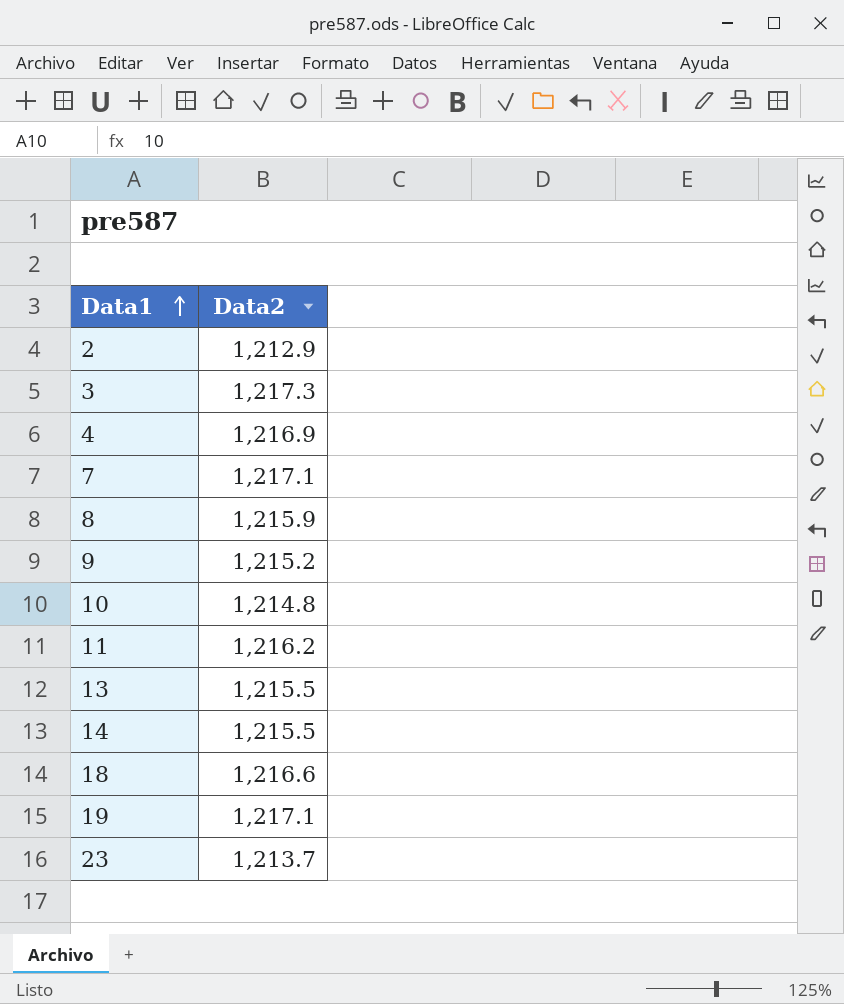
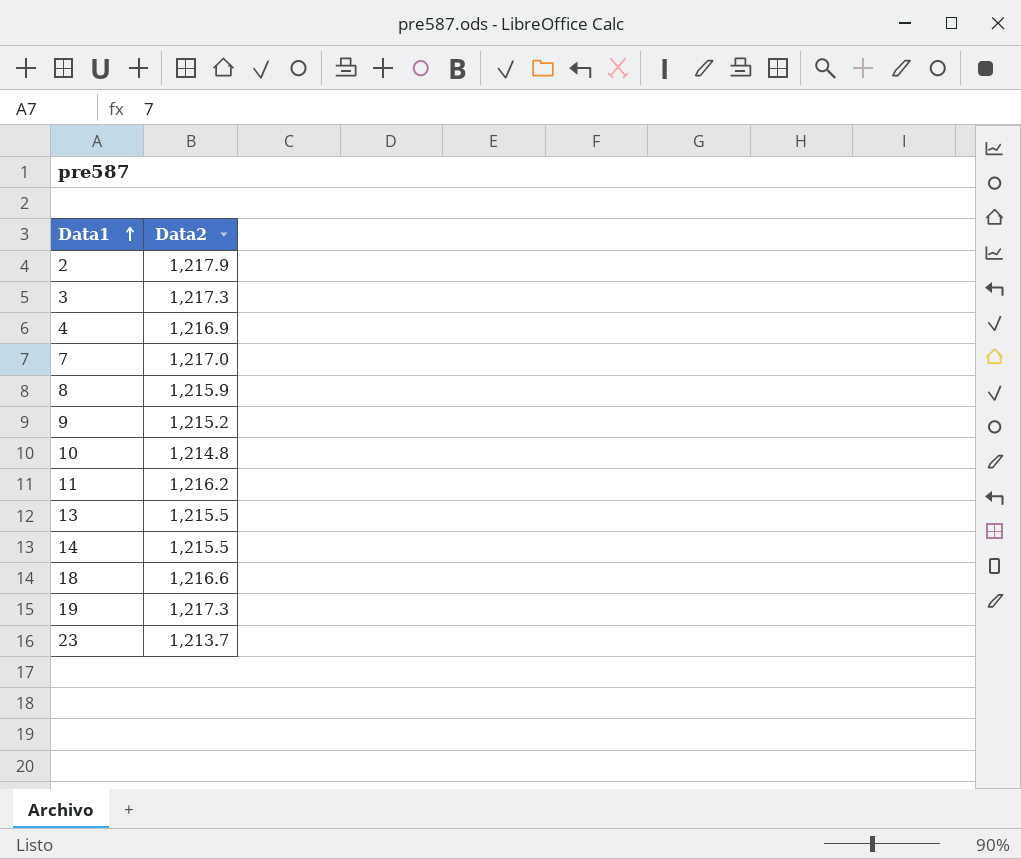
2 | Data2: 1,212.9 -> 1,217.9
7 | Data2: 1,217.1 -> 1,217.0
19 | Data2: 1,217.1 -> 1,217.3

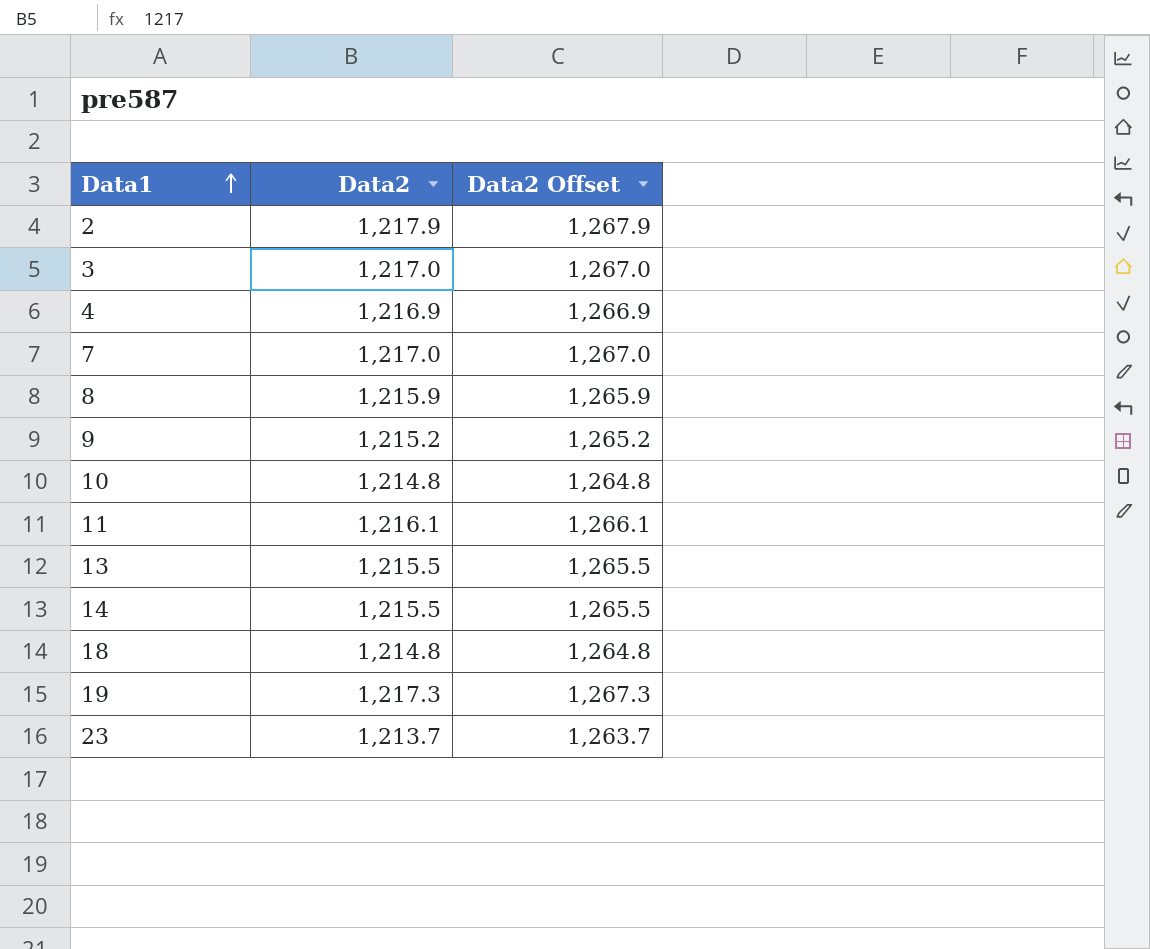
column Data2 Offset | formula: none -> [Data2] + 50
3 | Data2: 1,217.3 -> 1,217.0
11 | Data2: 1,216.2 -> 1,216.1
18 | Data2: 1,216.6 -> 1,214.8

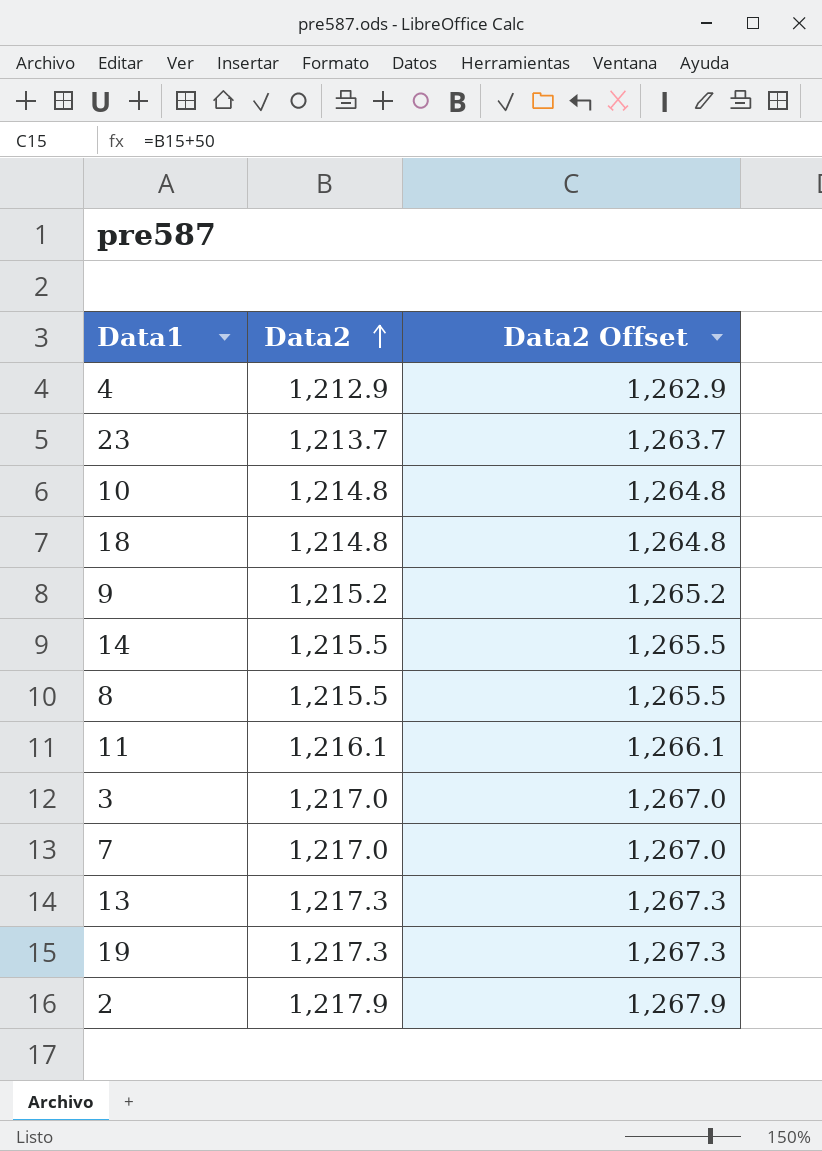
row order: Data1 ascending -> Data2 ascending
4 | Data2: 1,216.9 -> 1,212.9
4 | Data2 Offset: 1,266.9 -> 1,262.9
8 | Data2: 1,215.9 -> 1,215.5
8 | Data2 Offset: 1,265.9 -> 1,265.5
13 | Data2: 1,215.5 -> 1,217.3
13 | Data2 Offset: 1,265.5 -> 1,267.3

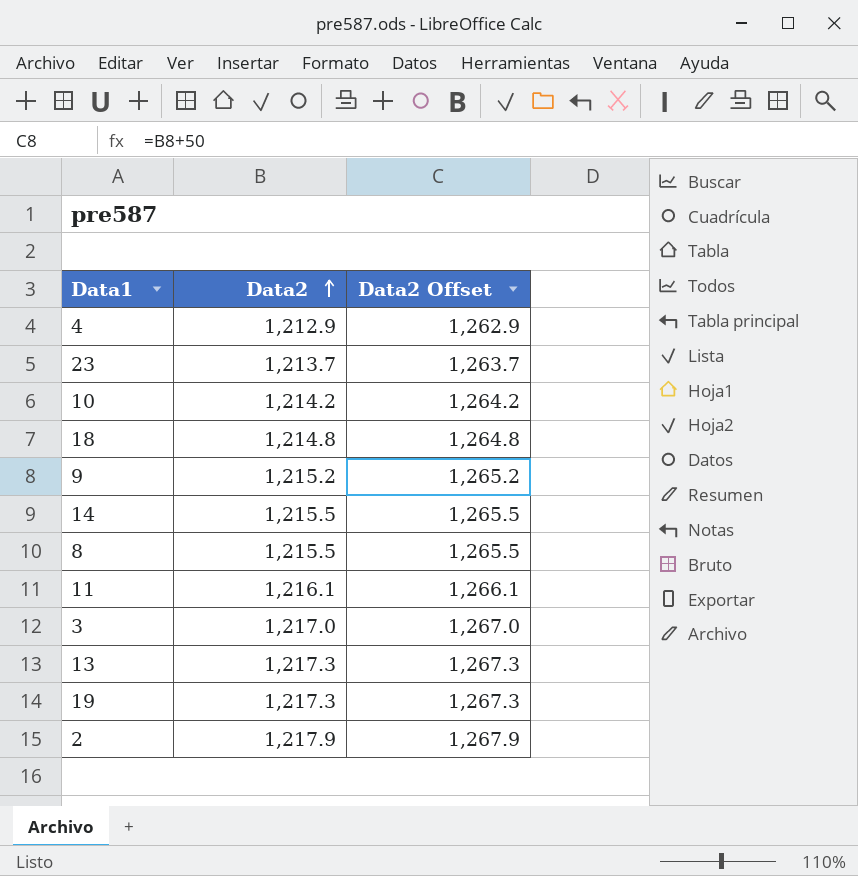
row 7: 1,217.0 | 1,267.0 -> none
10 | Data2: 1,214.8 -> 1,214.2
10 | Data2 Offset: 1,264.8 -> 1,264.2

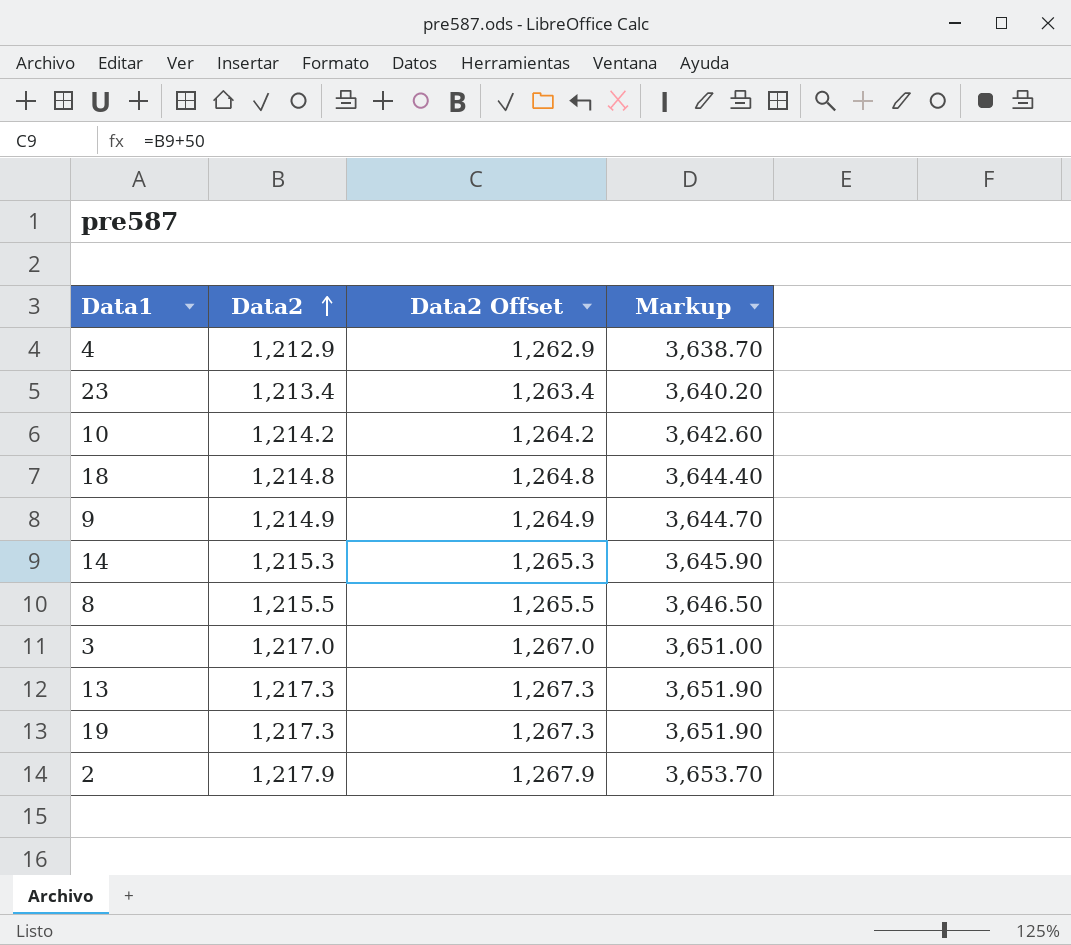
column Markup | formula: none -> [Data2] * 3
row 11: 1,216.1 | 1,266.1 -> none
23 | Data2: 1,213.7 -> 1,213.4
23 | Data2 Offset: 1,263.7 -> 1,263.4
9 | Data2: 1,215.2 -> 1,214.9
9 | Data2 Offset: 1,265.2 -> 1,264.9
14 | Data2: 1,215.5 -> 1,215.3
14 | Data2 Offset: 1,265.5 -> 1,265.3

